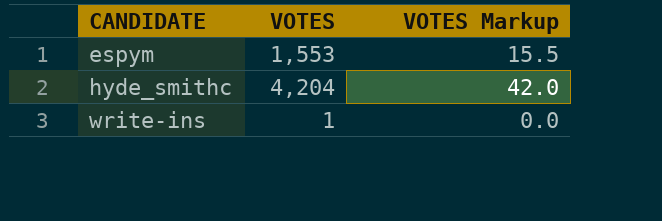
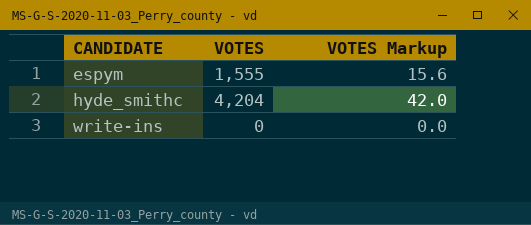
espym | VOTES: 1,553 -> 1,555
espym | VOTES Markup: 15.5 -> 15.6
write-ins | VOTES: 1 -> 0

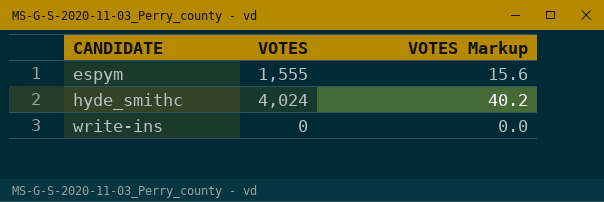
hyde_smithc | VOTES: 4,204 -> 4,024
hyde_smithc | VOTES Markup: 42.0 -> 40.2

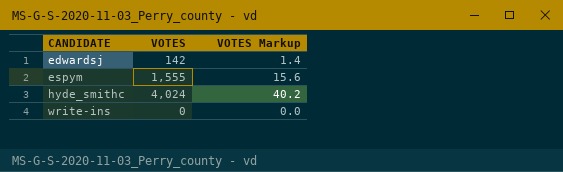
row edwardsj: none -> 142 | 1.4

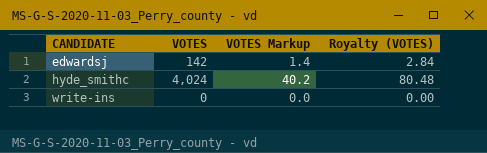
column Royalty (VOTES) | formula: none -> [VOTES] * 0.02
row espym: 1,555 | 15.6 -> none

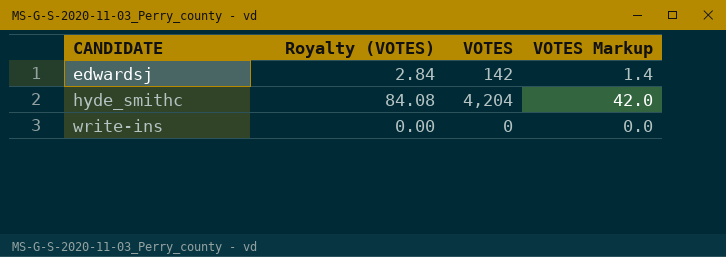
column Royalty (VOTES) | position: 4 -> 2
hyde_smithc | Royalty (VOTES): 80.48 -> 84.08
hyde_smithc | VOTES: 4,024 -> 4,204
hyde_smithc | VOTES Markup: 40.2 -> 42.0

